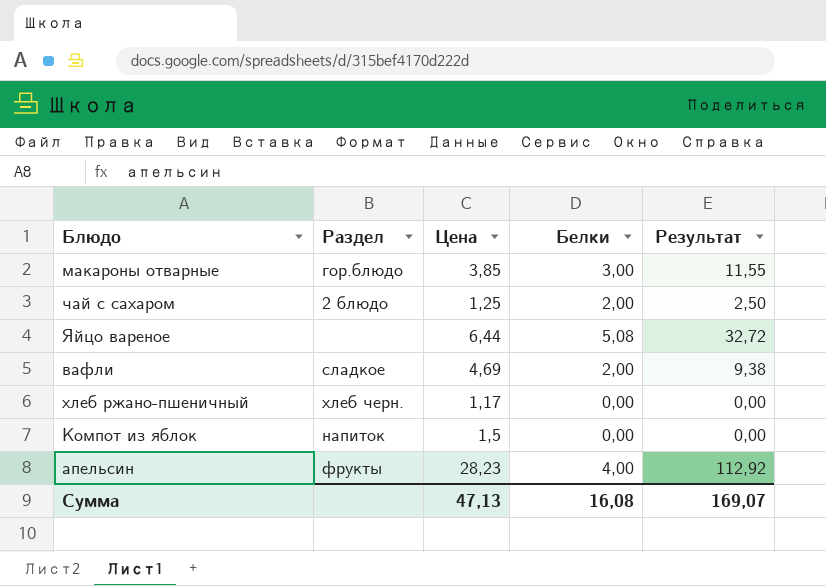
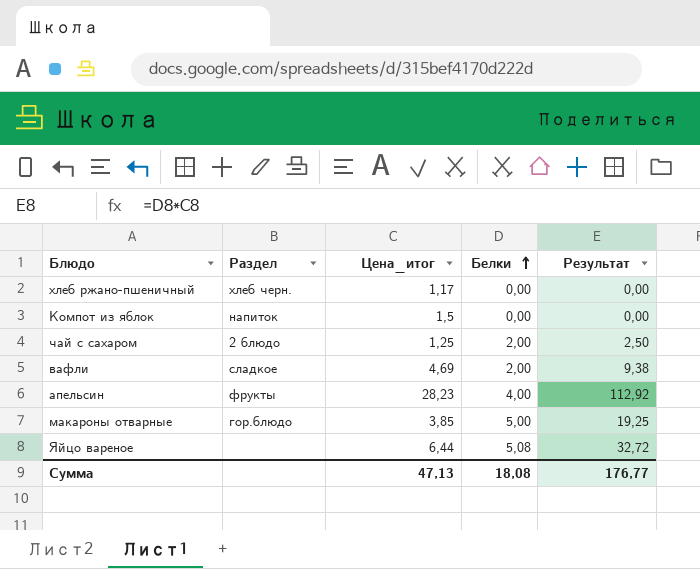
row order: none -> Белки ascending
column name: Цена -> Цена_итог
макароны отварные | Белки: 3,00 -> 5,00
макароны отварные | Результат: 11,55 -> 19,25
Сумма | Белки: 16,08 -> 18,08
Сумма | Результат: 169,07 -> 176,77

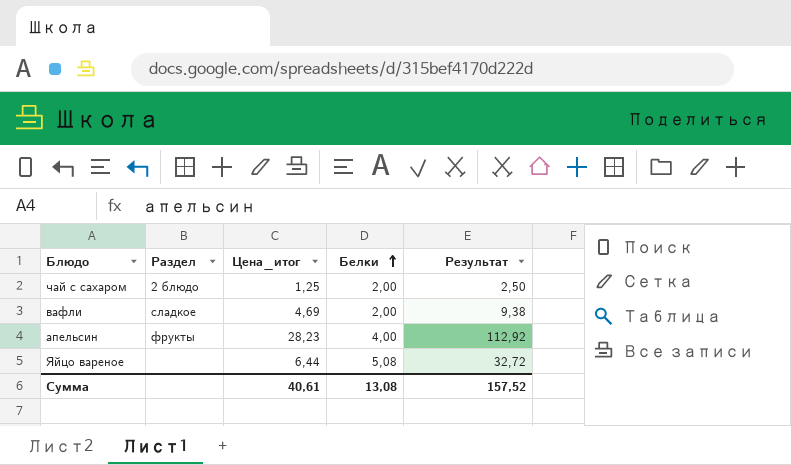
row хлеб ржано-пшеничный: хлеб черн. | 1,17 | 0,00 | 0,00 -> none
row Компот из яблок: напиток | 1,5 | 0,00 | 0,00 -> none
row макароны отварные: гор.блюдо | 3,85 | 5,00 | 19,25 -> none
Сумма | Цена_итог: 47,13 -> 40,61
Сумма | Белки: 18,08 -> 13,08
Сумма | Результат: 176,77 -> 157,52

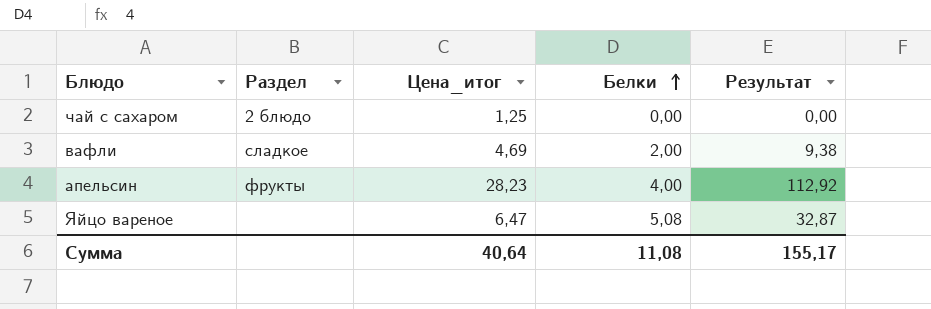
чай с сахаром | Белки: 2,00 -> 0,00
чай с сахаром | Результат: 2,50 -> 0,00
Яйцо вареное | Цена_итог: 6,44 -> 6,47
Яйцо вареное | Результат: 32,72 -> 32,87
Сумма | Цена_итог: 40,61 -> 40,64
Сумма | Белки: 13,08 -> 11,08
Сумма | Результат: 157,52 -> 155,17

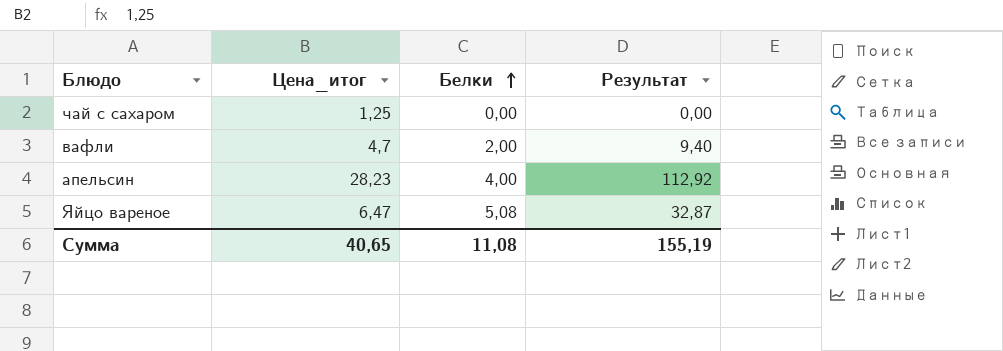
column Раздел | position: 2 -> none
вафли | Цена_итог: 4,69 -> 4,7
вафли | Результат: 9,38 -> 9,40
Сумма | Цена_итог: 40,64 -> 40,65
Сумма | Результат: 155,17 -> 155,19

